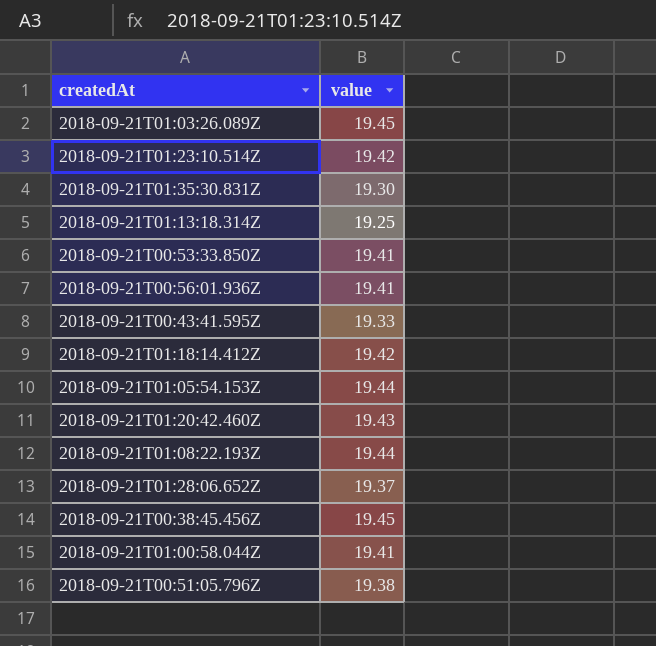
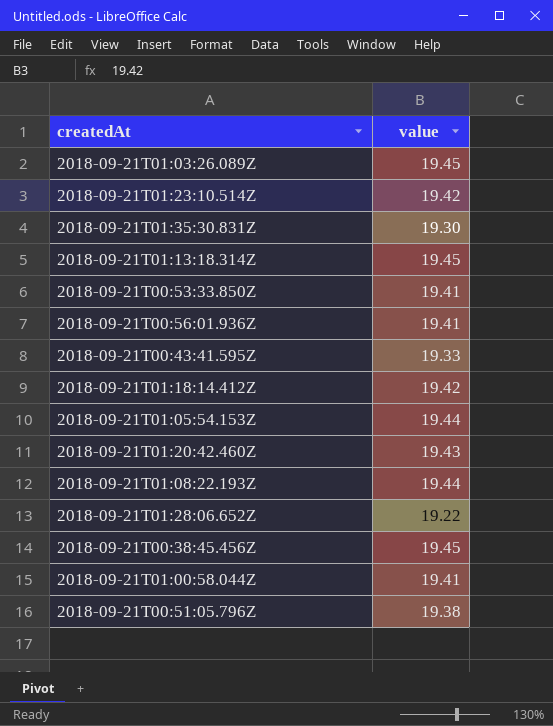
2018-09-21T01:13:18.314Z | value: 19.25 -> 19.45
2018-09-21T01:28:06.652Z | value: 19.37 -> 19.22

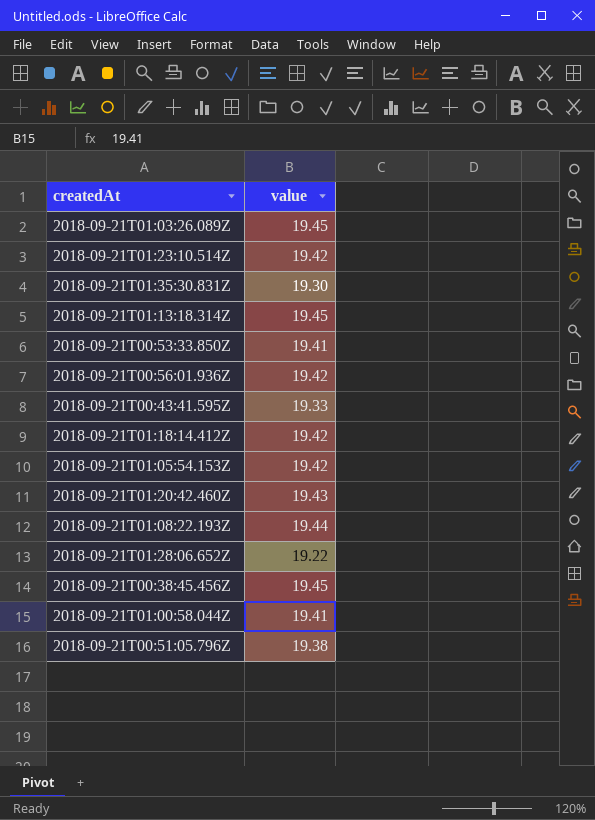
2018-09-21T00:56:01.936Z | value: 19.41 -> 19.42
2018-09-21T01:05:54.153Z | value: 19.44 -> 19.42

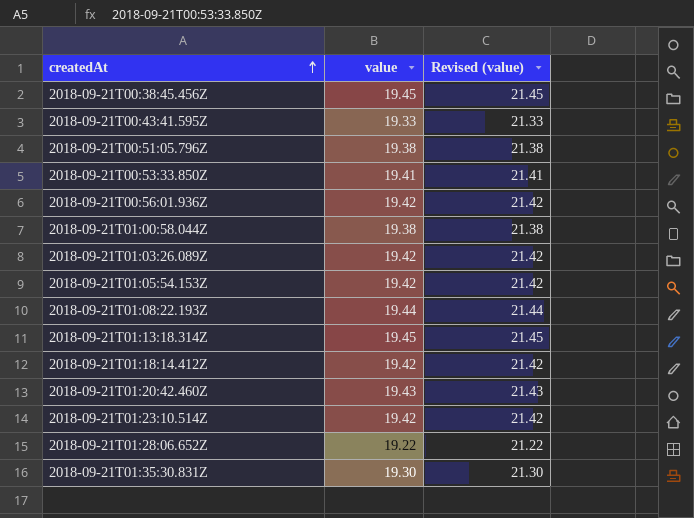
row order: none -> createdAt ascending
column Revised (value) | formula: none -> [value] + 2
2018-09-21T01:00:58.044Z | value: 19.41 -> 19.38
2018-09-21T01:03:26.089Z | value: 19.45 -> 19.42

